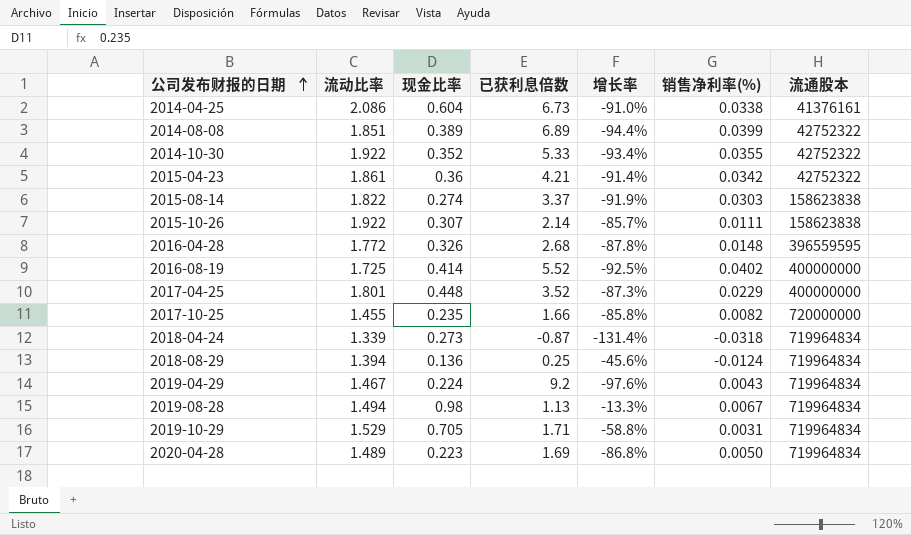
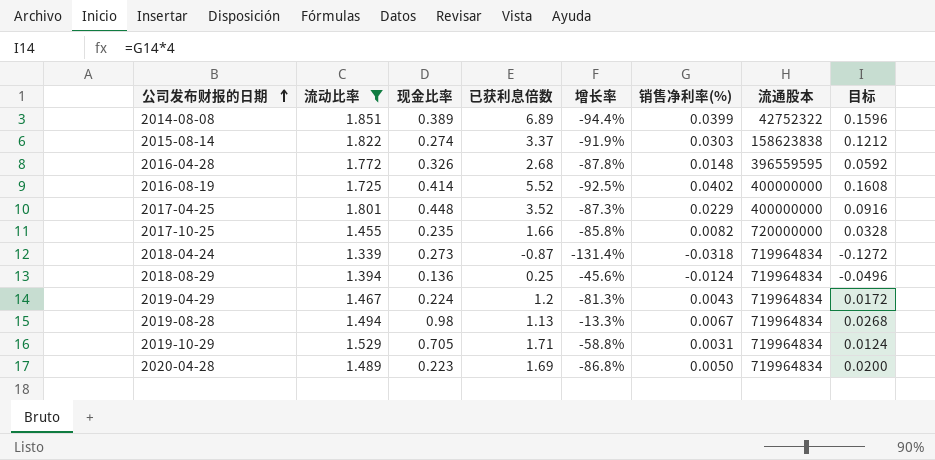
filter: none -> 流动比率 <= 1.851
column 目标 | formula: none -> [销售净利率(%)] * 4
2019-04-29 | 已获利息倍数: 9.2 -> 1.2
2019-04-29 | 增长率: -97.6% -> -81.3%

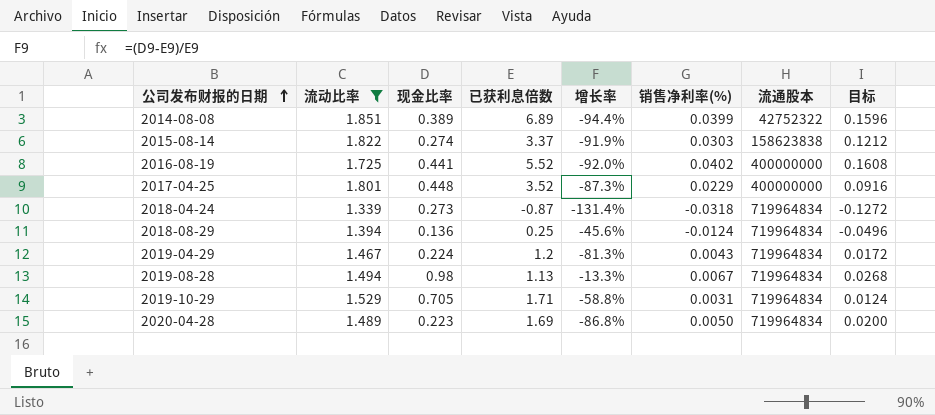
row 2016-04-28: 1.772 | 0.326 | 2.68 | -87.8% | 0.0148 | 396559595 | 0.0592 -> none
row 2017-10-25: 1.455 | 0.235 | 1.66 | -85.8% | 0.0082 | 720000000 | 0.0328 -> none
2016-08-19 | 现金比率: 0.414 -> 0.441
2016-08-19 | 增长率: -92.5% -> -92.0%

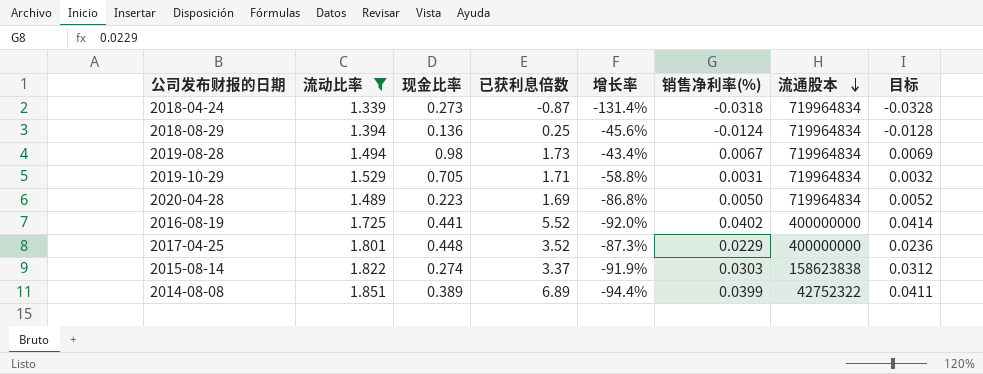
row order: 公司发布财报的日期 ascending -> 流通股本 descending
column 目标 | formula: [销售净利率(%)] * 4 -> [销售净利率(%)] * 1.03
row 2019-04-29: 1.467 | 0.224 | 1.2 | -81.3% | 0.0043 | 719964834 | 0.0172 -> none
2019-08-28 | 已获利息倍数: 1.13 -> 1.73
2019-08-28 | 增长率: -13.3% -> -43.4%

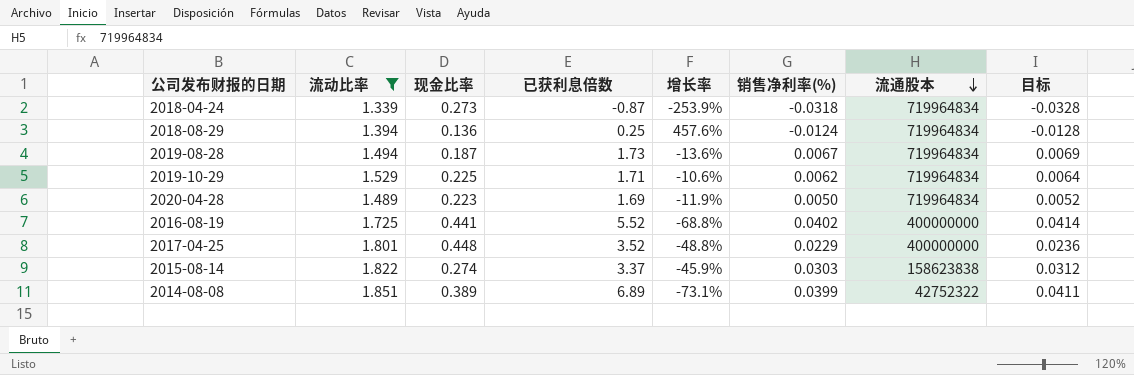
column 增长率 | formula: ([现金比率] - [已获利息倍数]) / [已获利息倍数] -> ([流动比率] - [已获利息倍数]) / [已获利息倍数]
2019-08-28 | 现金比率: 0.98 -> 0.187
2019-10-29 | 现金比率: 0.705 -> 0.225
2019-10-29 | 销售净利率(%): 0.0031 -> 0.0062
2019-10-29 | 目标: 0.0032 -> 0.0064

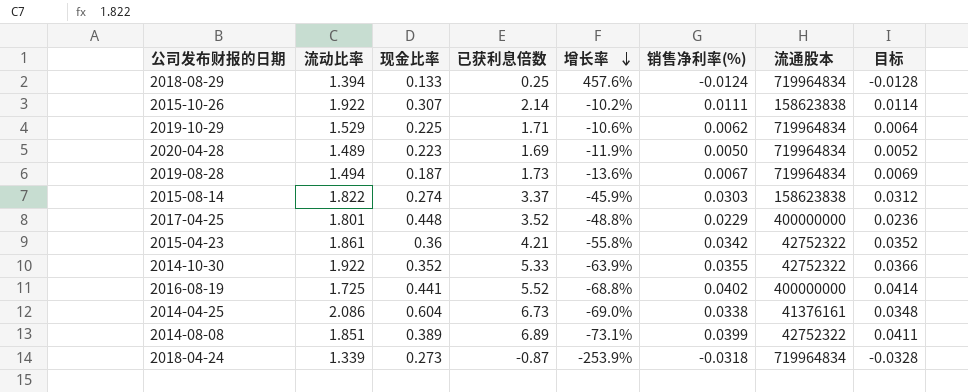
filter: 流动比率 <= 1.851 -> none
row order: 流通股本 descending -> 增长率 descending
2018-08-29 | 现金比率: 0.136 -> 0.133

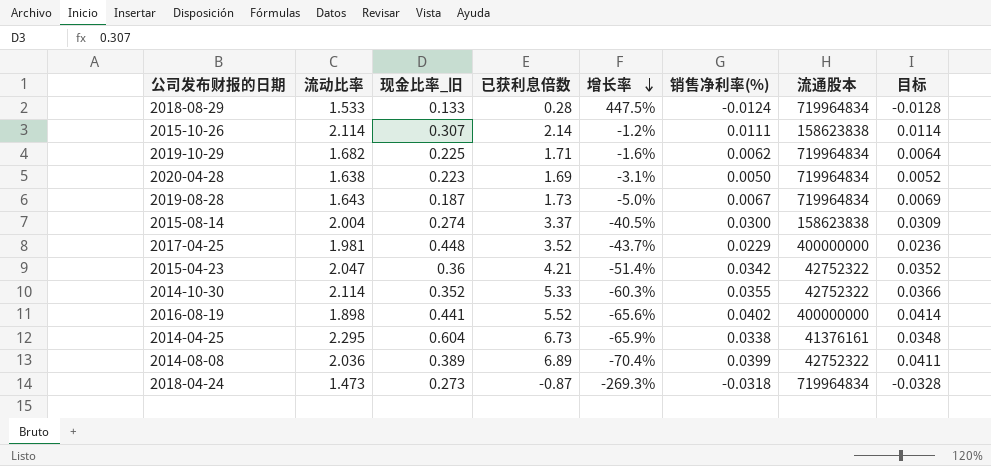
column name: 现金比率 -> 现金比率_旧
2018-08-29 | 流动比率: 1.394 -> 1.533
2018-08-29 | 已获利息倍数: 0.25 -> 0.28
2018-08-29 | 增长率: 457.6% -> 447.5%
2015-10-26 | 流动比率: 1.922 -> 2.114
2015-10-26 | 增长率: -10.2% -> -1.2%
2019-10-29 | 流动比率: 1.529 -> 1.682
2019-10-29 | 增长率: -10.6% -> -1.6%
2020-04-28 | 流动比率: 1.489 -> 1.638
2020-04-28 | 增长率: -11.9% -> -3.1%
2019-08-28 | 流动比率: 1.494 -> 1.643
2019-08-28 | 增长率: -13.6% -> -5.0%
2015-08-14 | 流动比率: 1.822 -> 2.004
2015-08-14 | 增长率: -45.9% -> -40.5%
2015-08-14 | 销售净利率(%): 0.0303 -> 0.0300
2015-08-14 | 目标: 0.0312 -> 0.0309
2017-04-25 | 流动比率: 1.801 -> 1.981
2017-04-25 | 增长率: -48.8% -> -43.7%
2015-04-23 | 流动比率: 1.861 -> 2.047
2015-04-23 | 增长率: -55.8% -> -51.4%
2014-10-30 | 流动比率: 1.922 -> 2.114
2014-10-30 | 增长率: -63.9% -> -60.3%
2016-08-19 | 流动比率: 1.725 -> 1.898
2016-08-19 | 增长率: -68.8% -> -65.6%
2014-04-25 | 流动比率: 2.086 -> 2.295
2014-04-25 | 增长率: -69.0% -> -65.9%
2014-08-08 | 流动比率: 1.851 -> 2.036
2014-08-08 | 增长率: -73.1% -> -70.4%
2018-04-24 | 流动比率: 1.339 -> 1.473
2018-04-24 | 增长率: -253.9% -> -269.3%

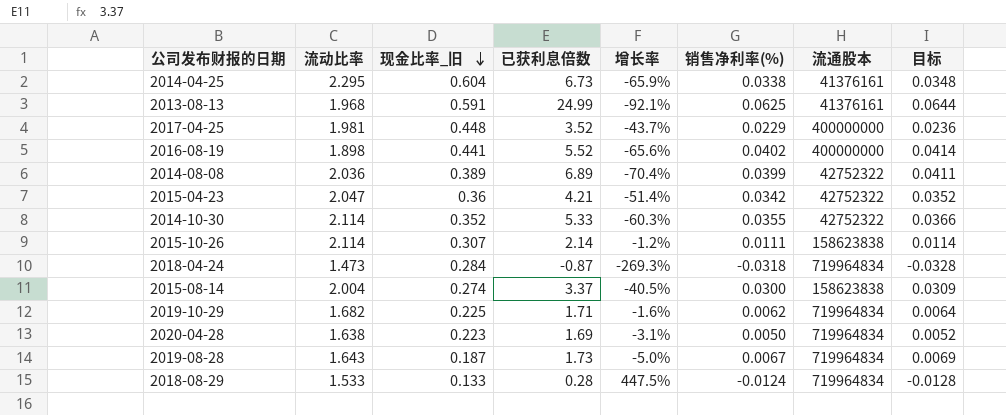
row order: 增长率 descending -> 现金比率_旧 descending
row 2013-08-13: none -> 1.968 | 0.591 | 24.99 | -92.1% | 0.0625 | 41376161 | 0.0644
2018-04-24 | 现金比率_旧: 0.273 -> 0.284

